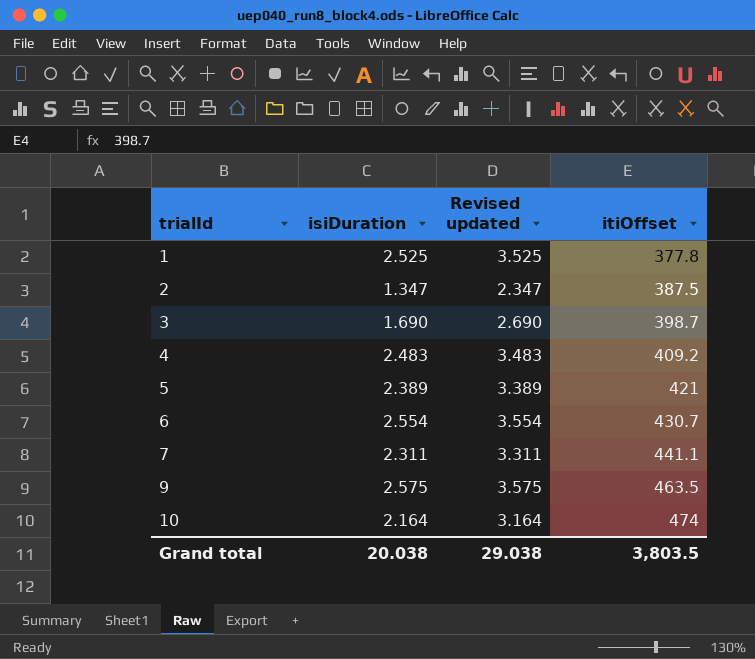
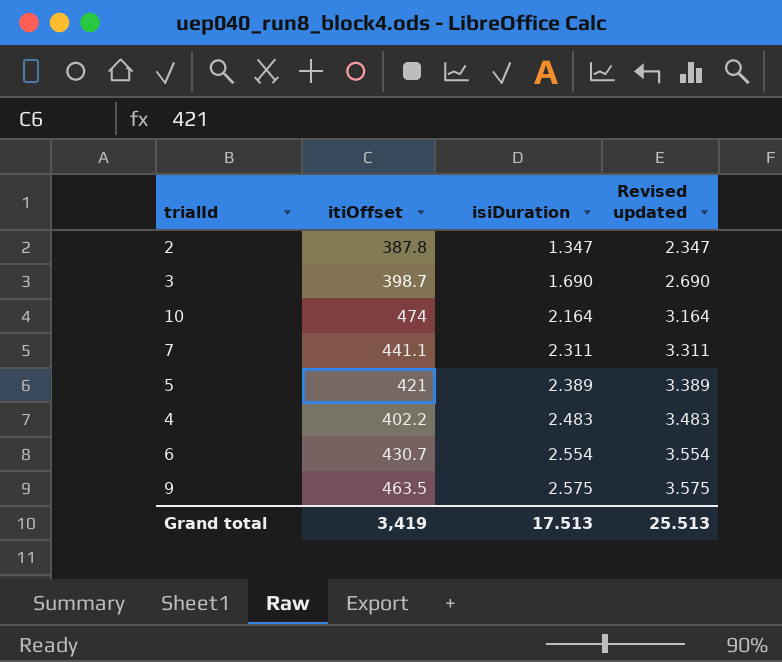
row order: trialId ascending -> isiDuration ascending
column itiOffset | position: 4 -> 2
row 1: 2.525 | 3.525 | 377.8 -> none
2 | itiOffset: 387.5 -> 387.8
4 | itiOffset: 409.2 -> 402.2
Grand total | itiOffset: 3,803.5 -> 3,419
Grand total | isiDuration: 20.038 -> 17.513
Grand total | Revised updated: 29.038 -> 25.513

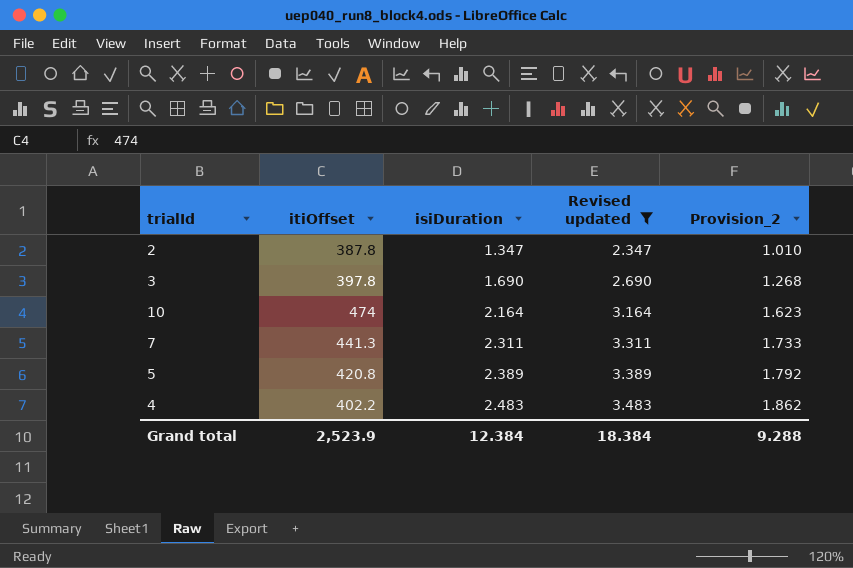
filter: none -> Revised updated <= 3.483
column Provision_2 | formula: none -> [isiDuration] * 0.75
3 | itiOffset: 398.7 -> 397.8
7 | itiOffset: 441.1 -> 441.3
5 | itiOffset: 421 -> 420.8
Grand total | itiOffset: 3,419 -> 2,523.9
Grand total | isiDuration: 17.513 -> 12.384
Grand total | Revised updated: 25.513 -> 18.384

